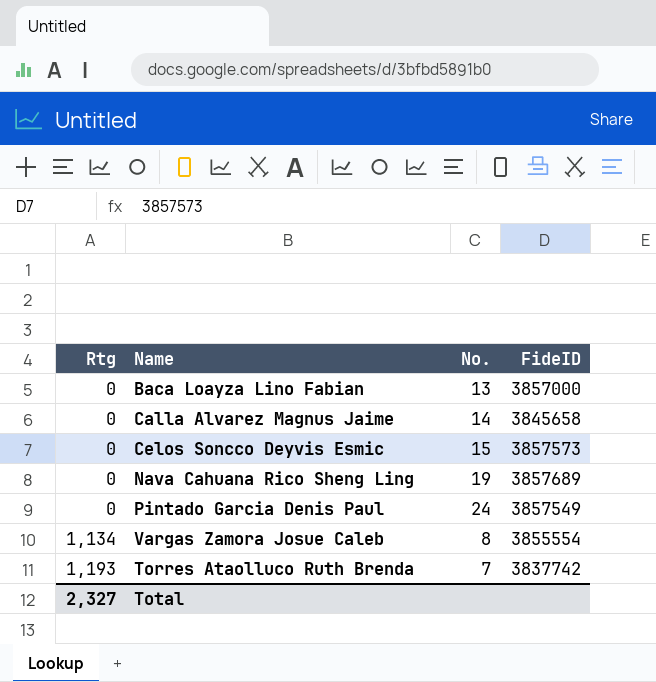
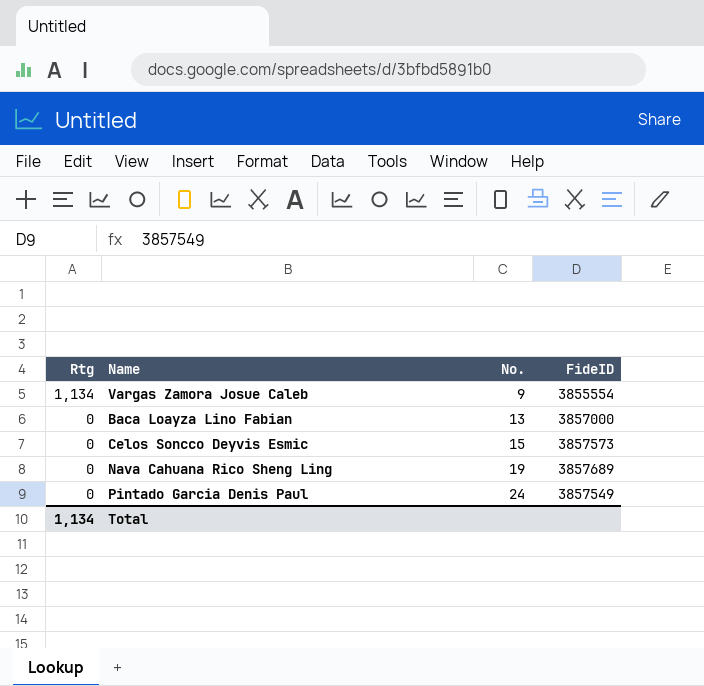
row order: Rtg ascending -> Rtg descending
row Calla Alvarez Magnus Jaime: 0 | 14 | 3845658 -> none
row Torres Ataolluco Ruth Brenda: 1,193 | 7 | 3837742 -> none
Vargas Zamora Josue Caleb | No.: 8 -> 9
Total | Rtg: 2,327 -> 1,134

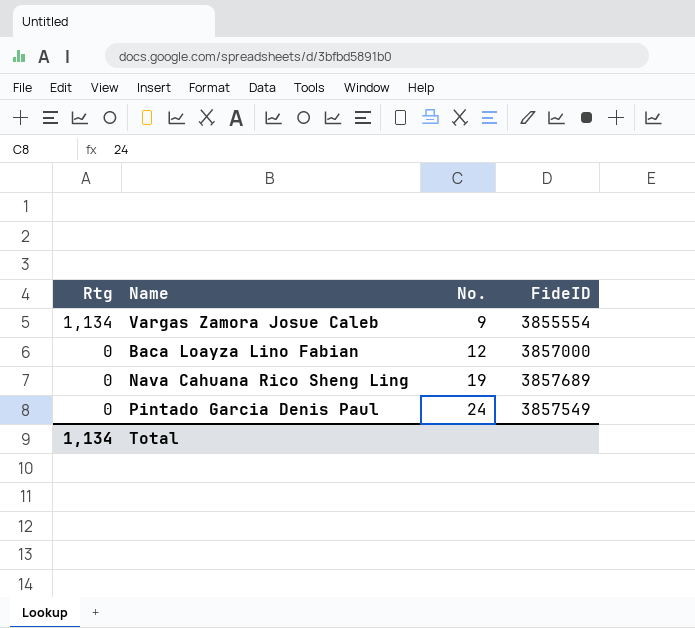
row Celos Soncco Deyvis Esmic: 0 | 15 | 3857573 -> none
Baca Loayza Lino Fabian | No.: 13 -> 12

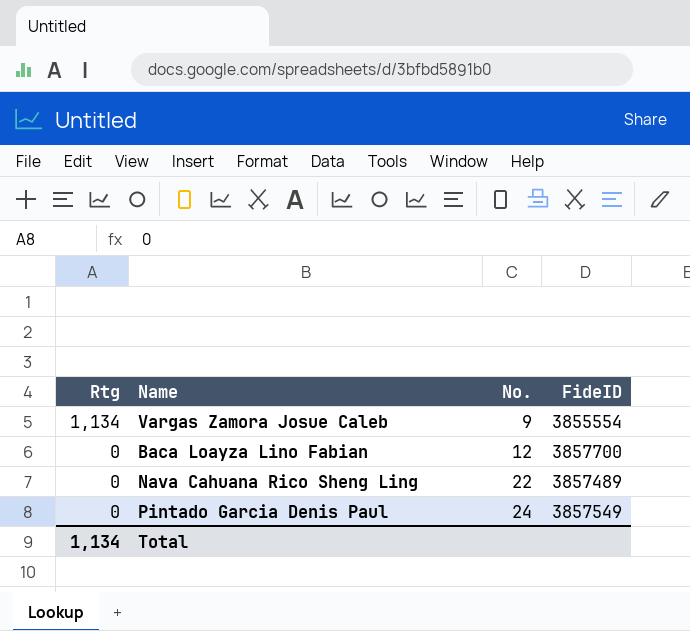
Baca Loayza Lino Fabian | FideID: 3857000 -> 3857700
Nava Cahuana Rico Sheng Ling | No.: 19 -> 22
Nava Cahuana Rico Sheng Ling | FideID: 3857689 -> 3857489

